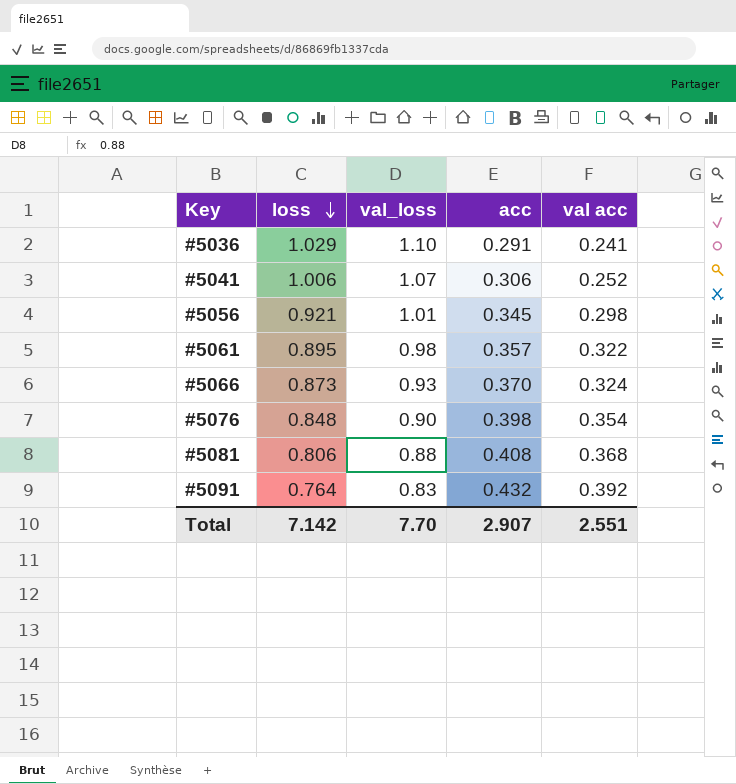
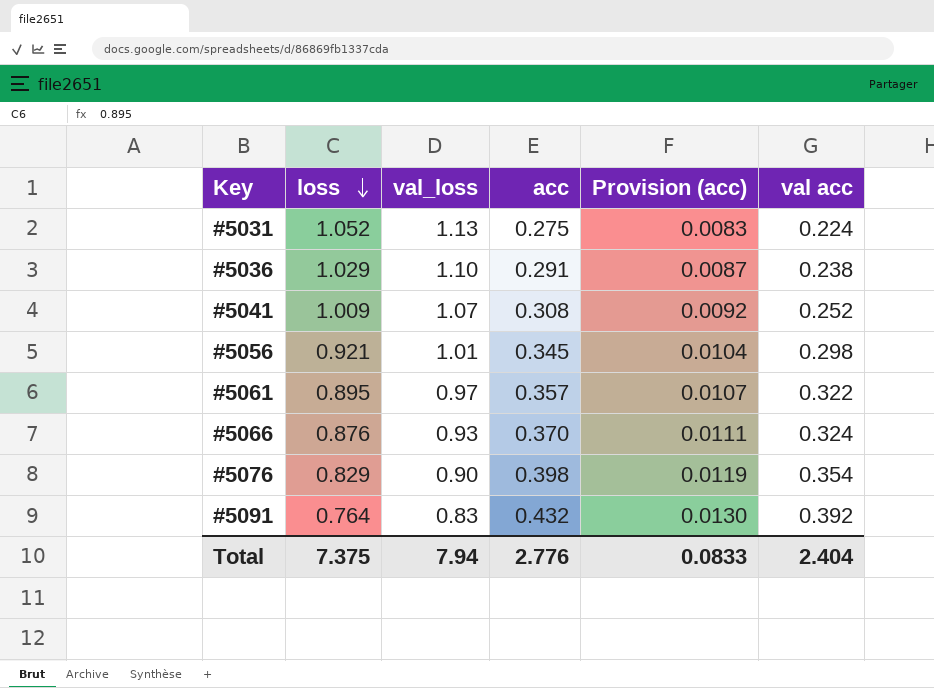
column Provision (acc) | formula: none -> [acc] * 0.03
row #5081: 0.806 | 0.88 | 0.408 | 0.368 -> none
row #5031: none -> 1.052 | 1.13 | 0.275 | 0.0083 | 0.224
#5036 | val acc: 0.241 -> 0.238
#5041 | loss: 1.006 -> 1.009
#5041 | acc: 0.306 -> 0.308
#5061 | val_loss: 0.98 -> 0.97
#5066 | loss: 0.873 -> 0.876
#5076 | loss: 0.848 -> 0.829
Total | loss: 7.142 -> 7.375
Total | val_loss: 7.70 -> 7.94
Total | acc: 2.907 -> 2.776
Total | val acc: 2.551 -> 2.404

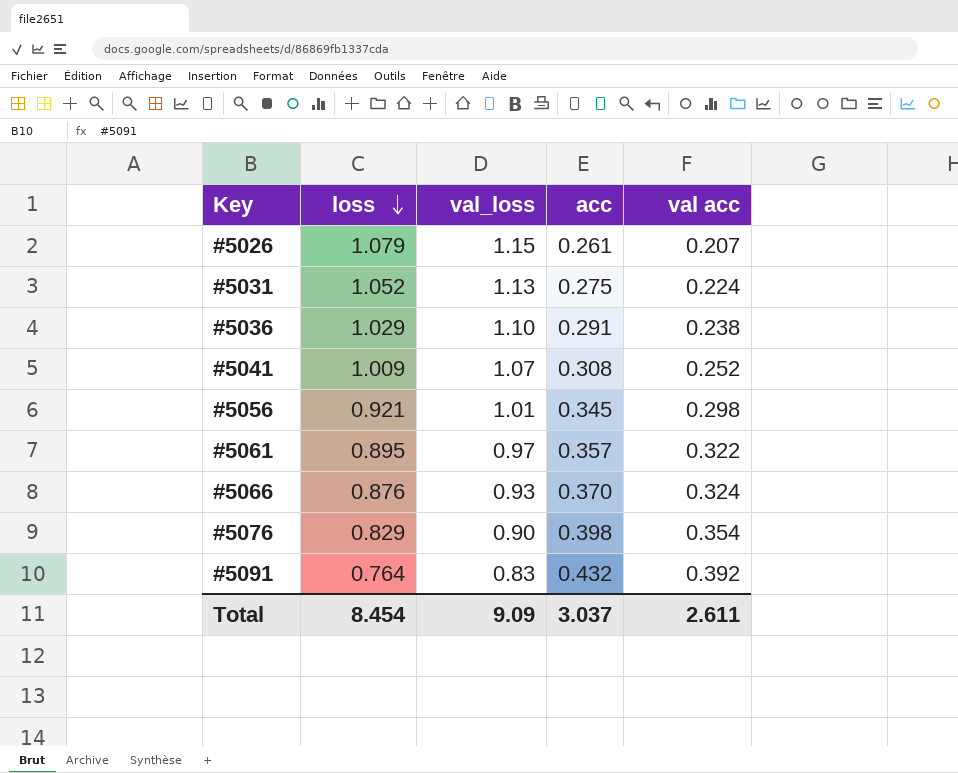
column Provision (acc) | formula: [acc] * 0.03 -> none
row #5026: none -> 1.079 | 1.15 | 0.261 | 0.207
Total | loss: 7.375 -> 8.454
Total | val_loss: 7.94 -> 9.09
Total | acc: 2.776 -> 3.037
Total | val acc: 2.404 -> 2.611

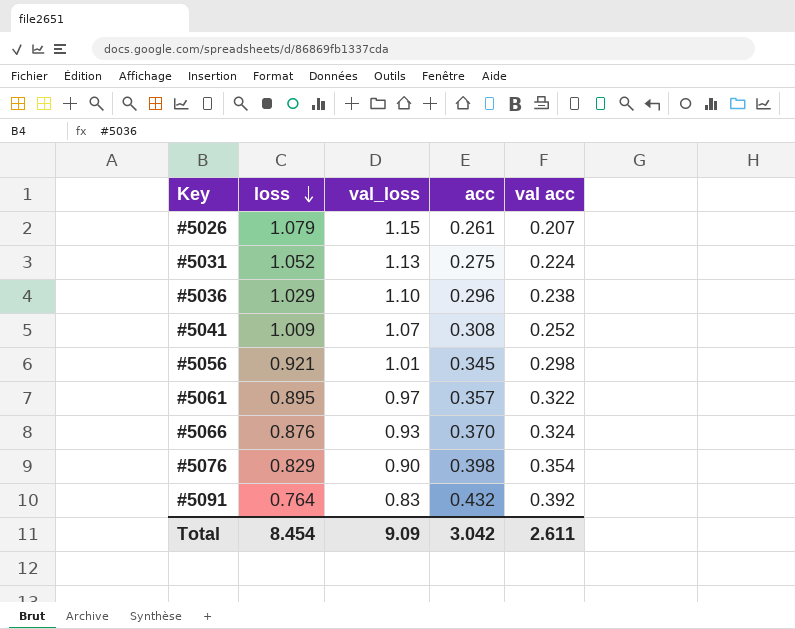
#5036 | acc: 0.291 -> 0.296
Total | acc: 3.037 -> 3.042

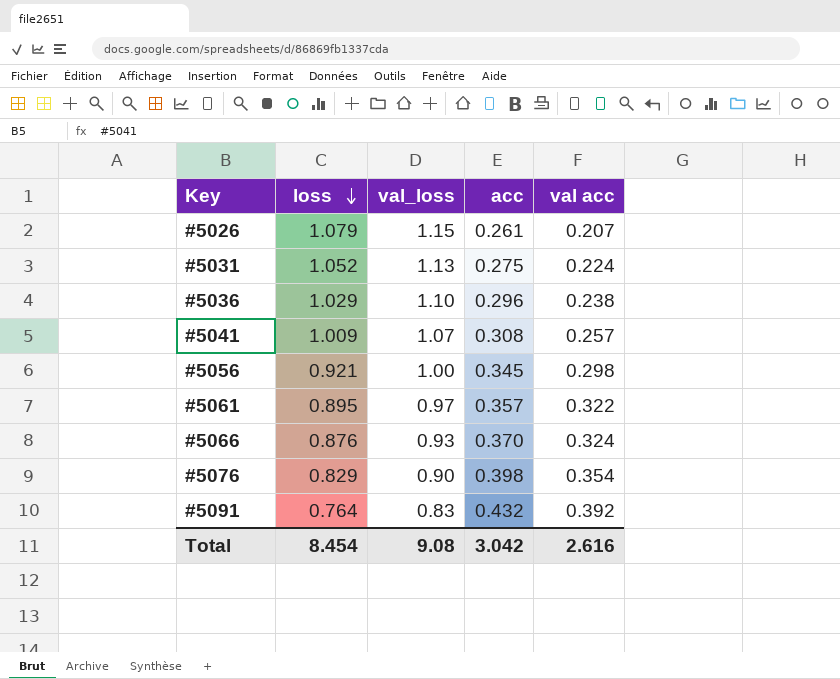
#5041 | val acc: 0.252 -> 0.257
#5056 | val_loss: 1.01 -> 1.00
Total | val_loss: 9.09 -> 9.08
Total | val acc: 2.611 -> 2.616

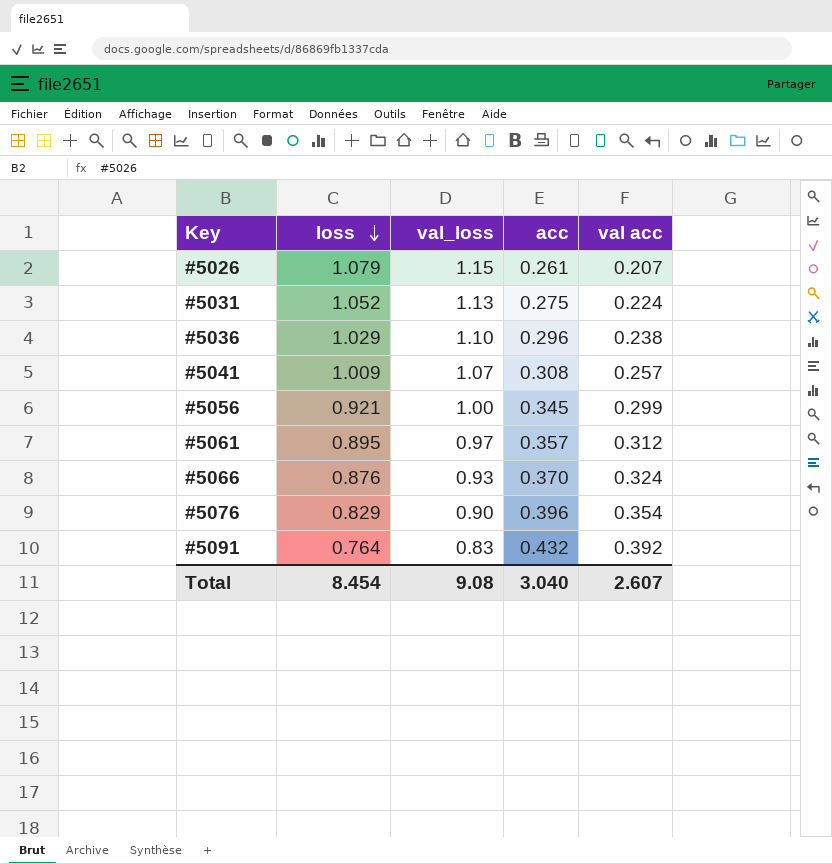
#5056 | val acc: 0.298 -> 0.299
#5061 | val acc: 0.322 -> 0.312
#5076 | acc: 0.398 -> 0.396
Total | acc: 3.042 -> 3.040
Total | val acc: 2.616 -> 2.607

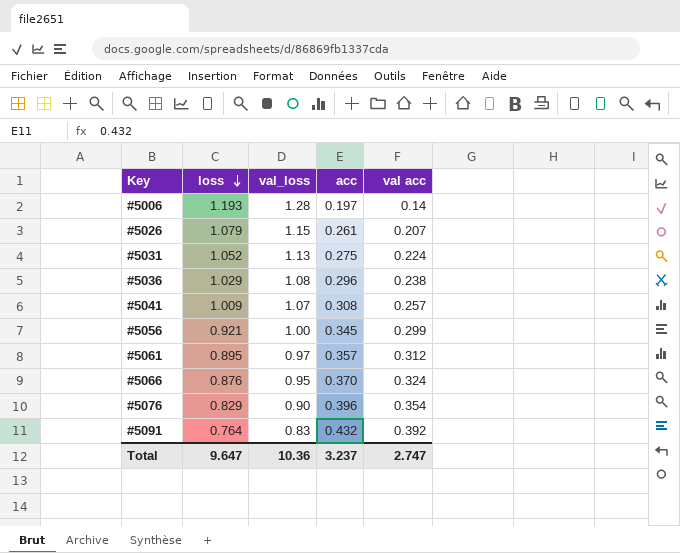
row #5006: none -> 1.193 | 1.28 | 0.197 | 0.14
#5036 | val_loss: 1.10 -> 1.08
#5066 | val_loss: 0.93 -> 0.95
Total | loss: 8.454 -> 9.647
Total | val_loss: 9.08 -> 10.36
Total | acc: 3.040 -> 3.237
Total | val acc: 2.607 -> 2.747

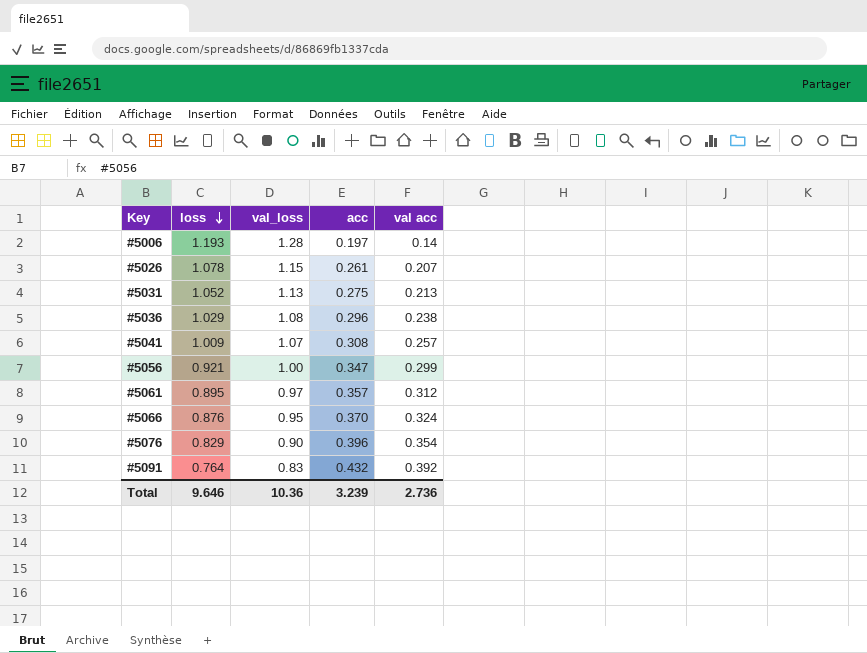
#5026 | loss: 1.079 -> 1.078
#5031 | val acc: 0.224 -> 0.213
#5056 | acc: 0.345 -> 0.347
Total | loss: 9.647 -> 9.646
Total | acc: 3.237 -> 3.239
Total | val acc: 2.747 -> 2.736

